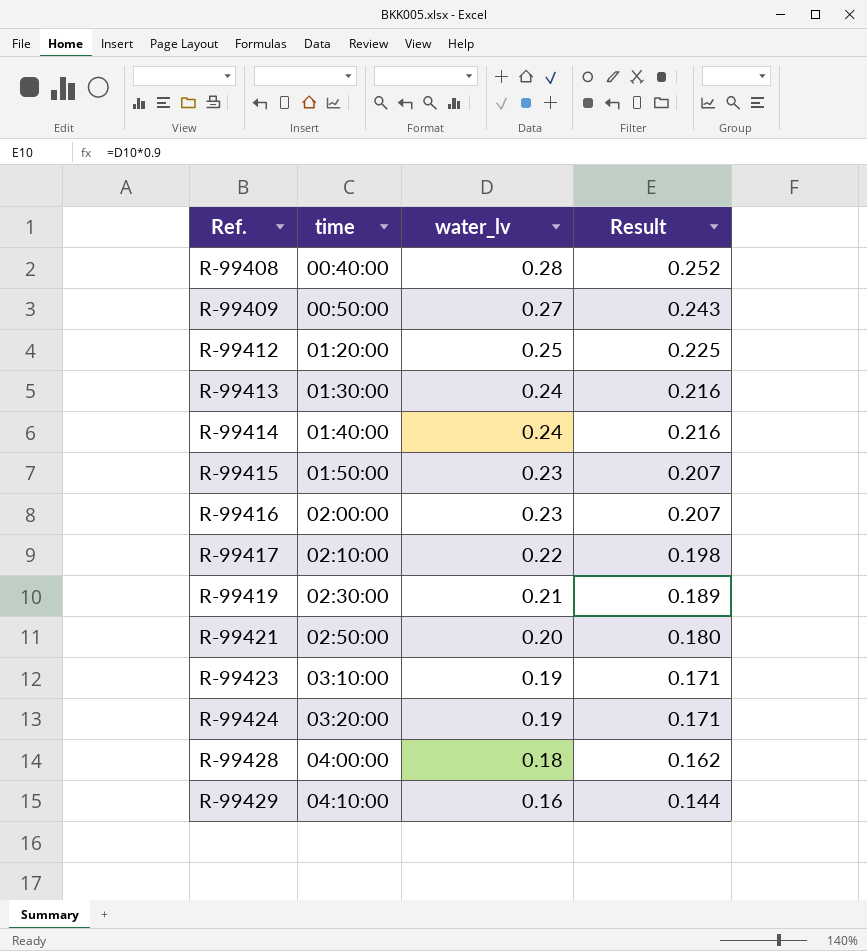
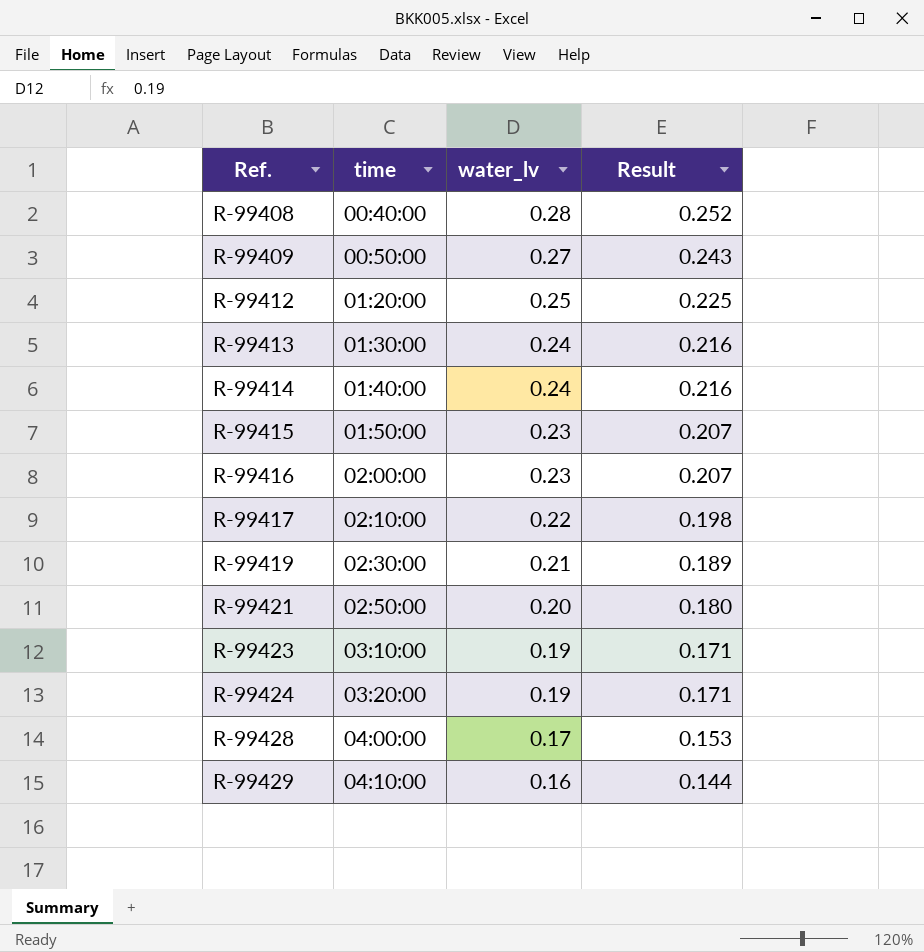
R-99428 | water_lv: 0.18 -> 0.17
R-99428 | Result: 0.162 -> 0.153

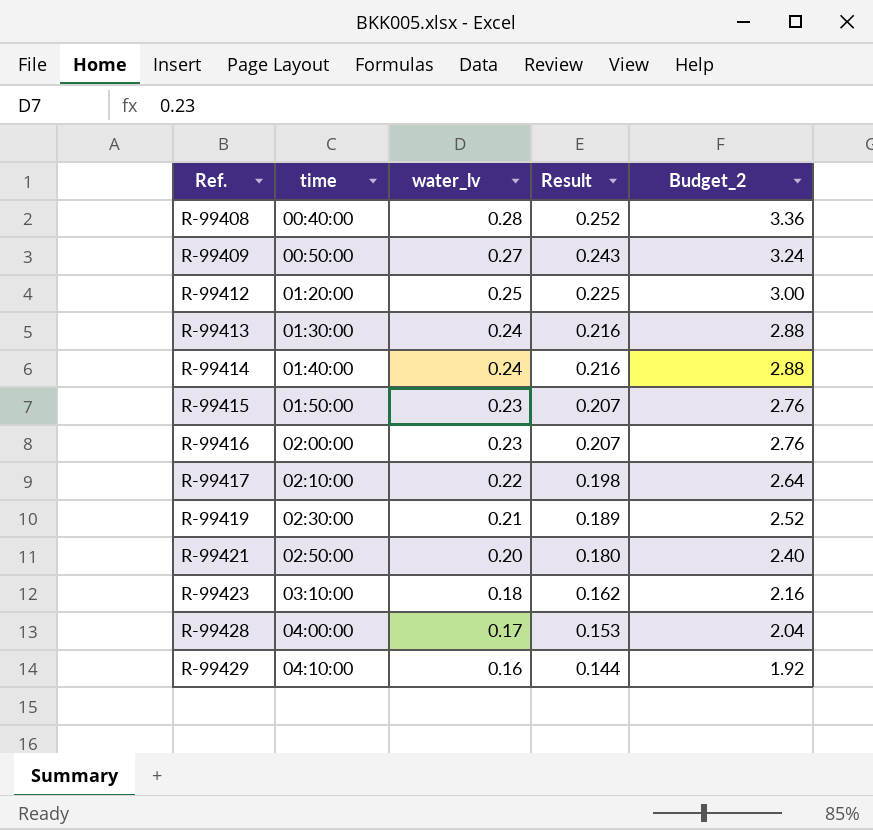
column Budget_2 | formula: none -> [water_lv] * 12
row R-99424: 03:20:00 | 0.19 | 0.171 -> none
R-99423 | water_lv: 0.19 -> 0.18
R-99423 | Result: 0.171 -> 0.162

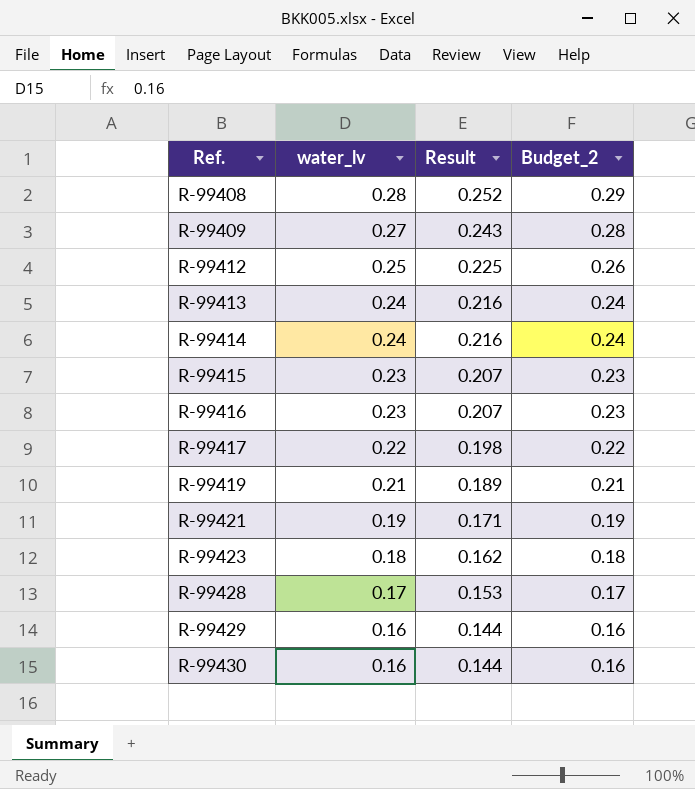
column time | position: 2 -> none
column Budget_2 | formula: [water_lv] * 12 -> [water_lv] * 1.02
R-99421 | water_lv: 0.20 -> 0.19
R-99421 | Result: 0.180 -> 0.171
row R-99430: none -> 0.16 | 0.144 | 0.16

